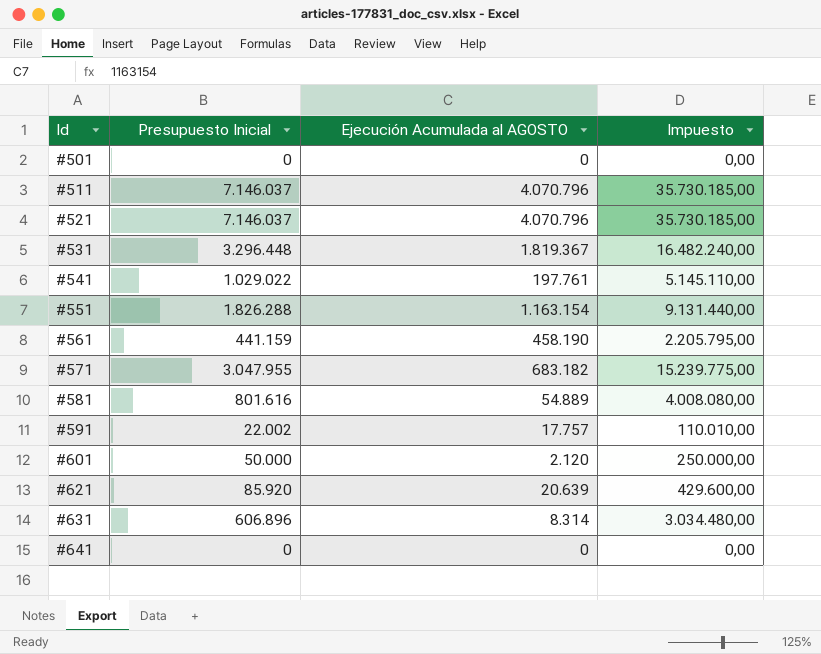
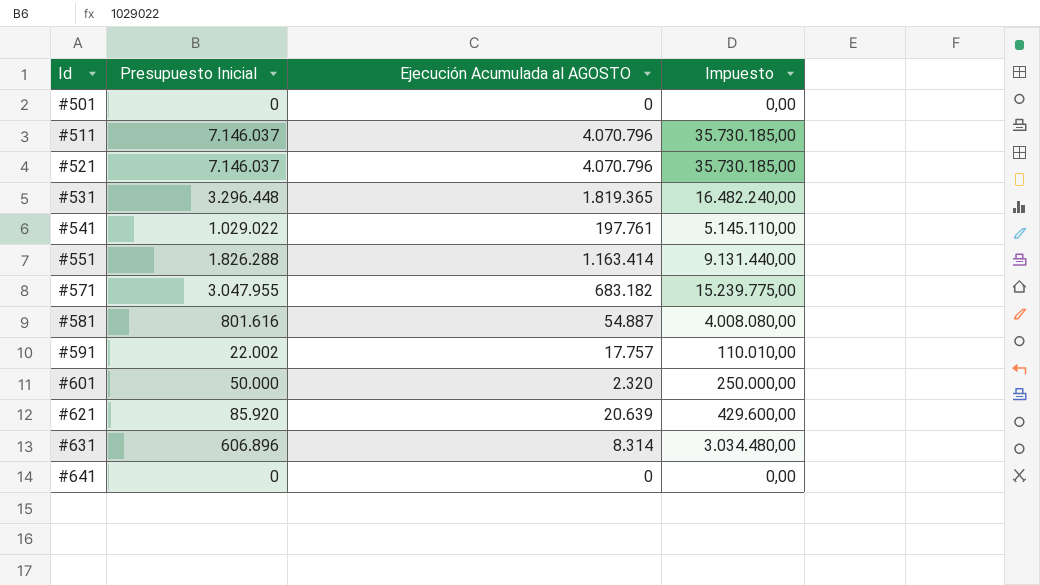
row #561: 441.159 | 458.190 | 2.205.795,00 -> none
#531 | Ejecución Acumulada al AGOSTO: 1.819.367 -> 1.819.365
#551 | Ejecución Acumulada al AGOSTO: 1.163.154 -> 1.163.414
#581 | Ejecución Acumulada al AGOSTO: 54.889 -> 54.887
#601 | Ejecución Acumulada al AGOSTO: 2.120 -> 2.320

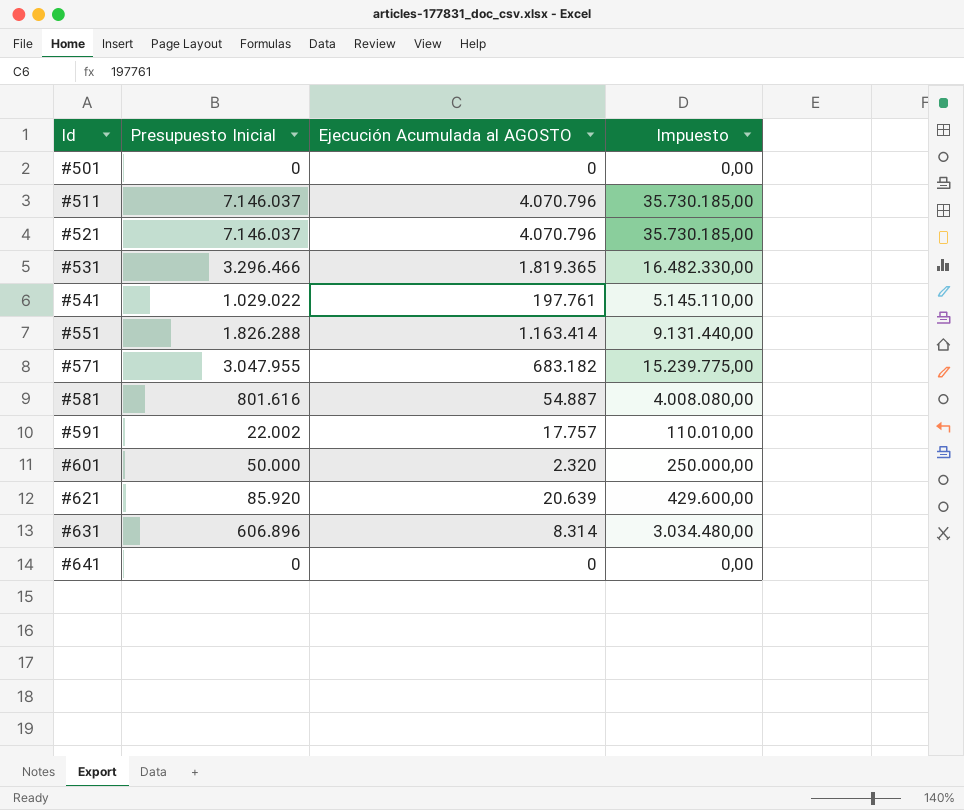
#531 | Presupuesto Inicial: 3.296.448 -> 3.296.466
#531 | Impuesto: 16.482.240,00 -> 16.482.330,00

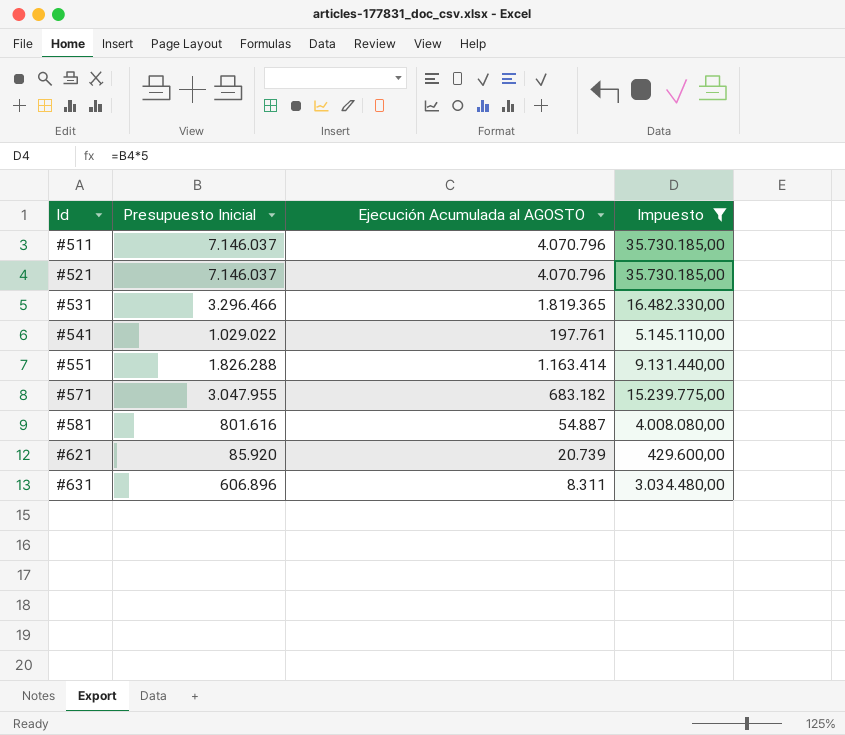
filter: none -> Impuesto >= 429.600,00
#621 | Ejecución Acumulada al AGOSTO: 20.639 -> 20.739
#631 | Ejecución Acumulada al AGOSTO: 8.314 -> 8.311

